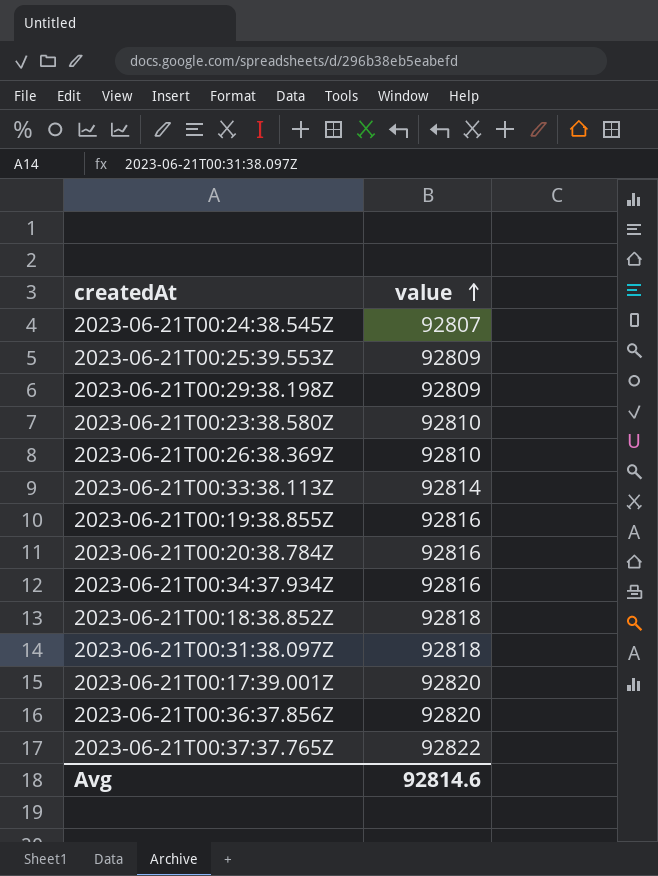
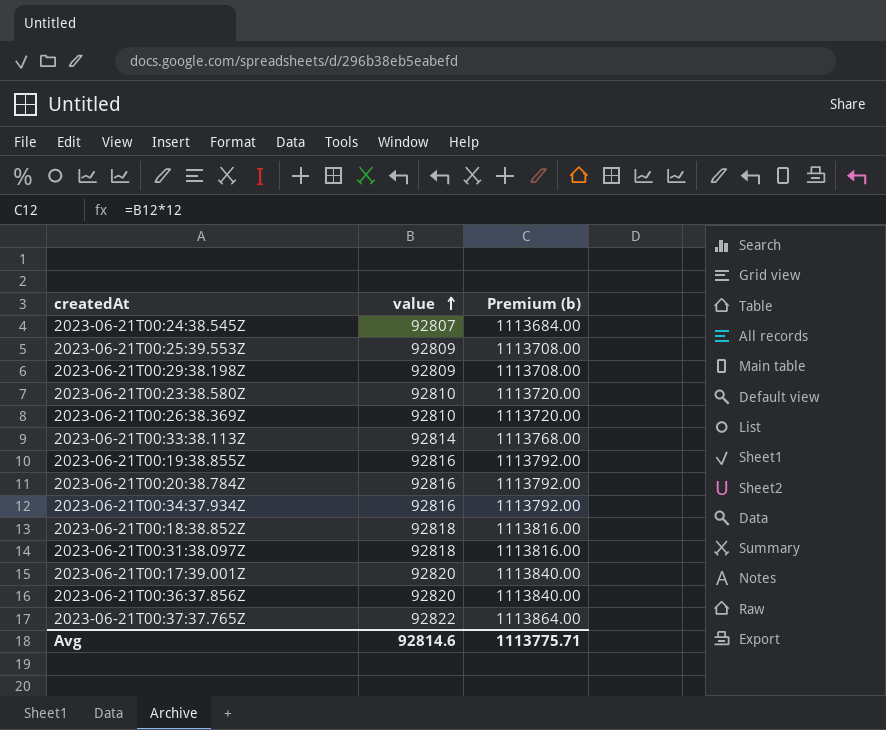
column Premium (b) | formula: none -> [value] * 12

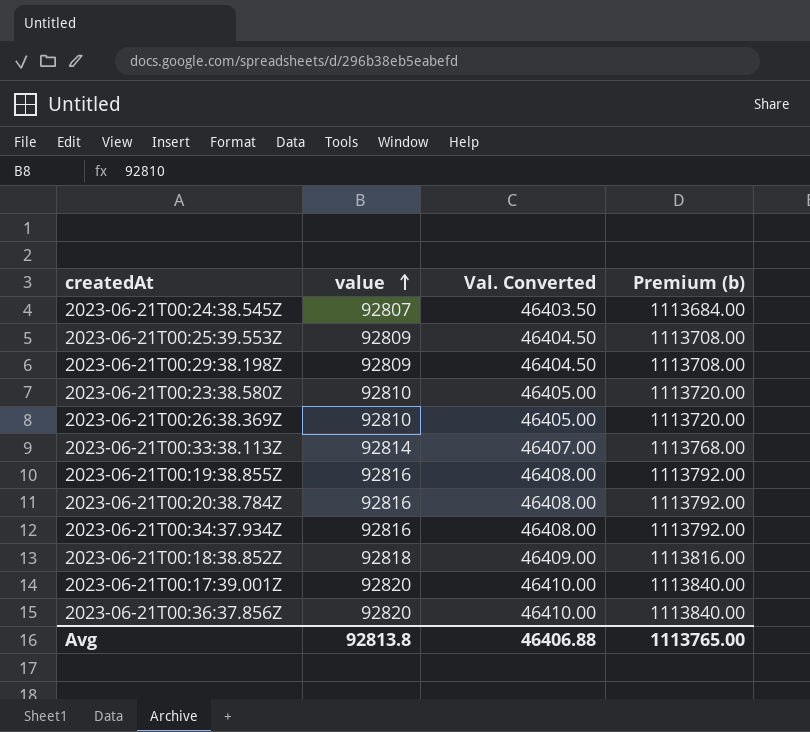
column Val. Converted | formula: none -> [value] * 0.5
row 2023-06-21T00:31:38.097Z: 92818 | 1113816.00 -> none
row 2023-06-21T00:37:37.765Z: 92822 | 1113864.00 -> none
Avg | value: 92814.6 -> 92813.8
Avg | Premium (b): 1113775.71 -> 1113765.00

